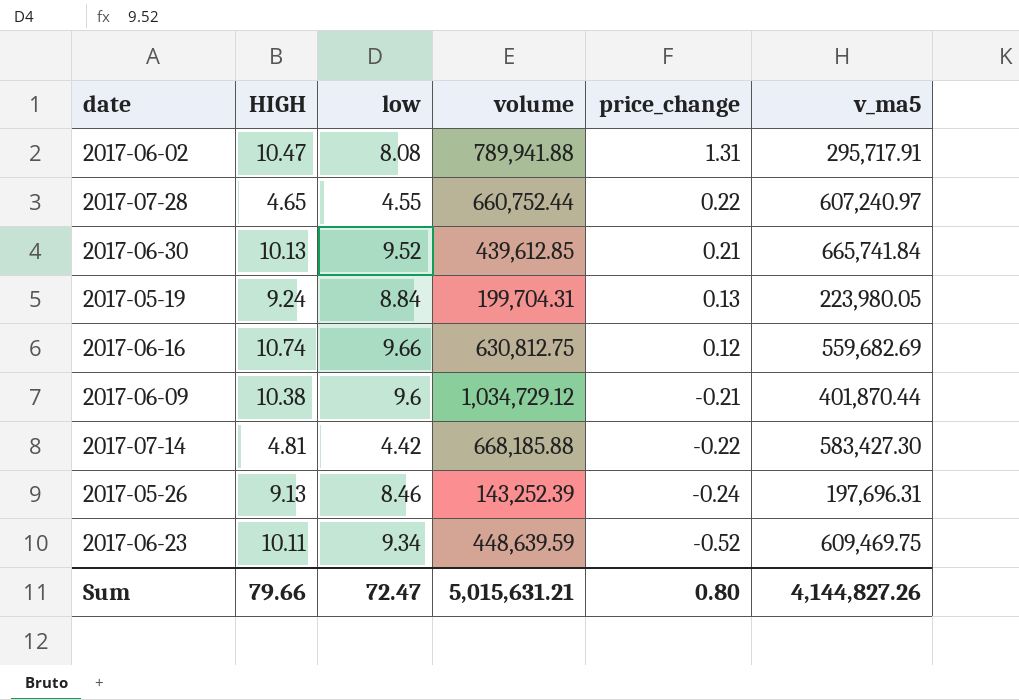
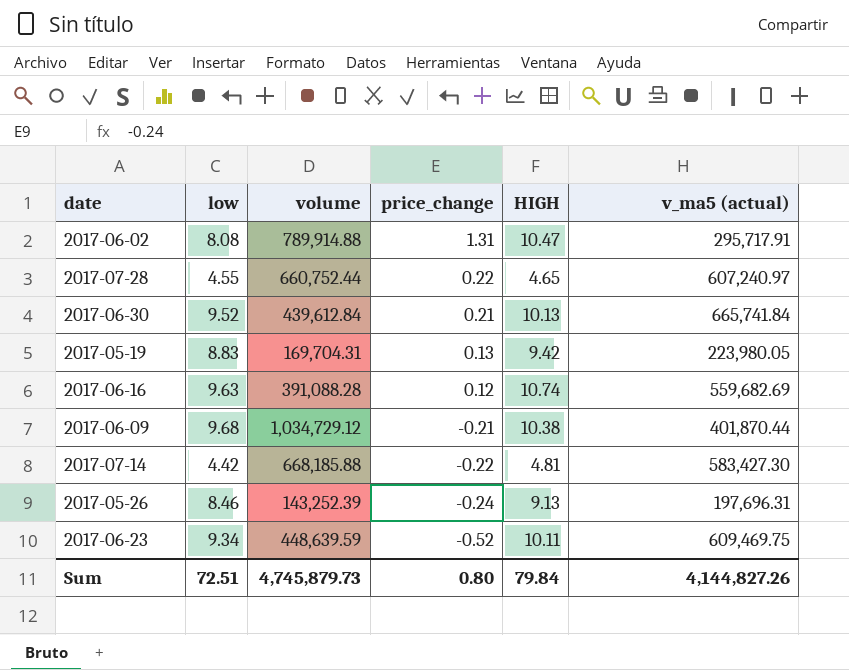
column HIGH | position: 2 -> 5
column name: v_ma5 -> v_ma5 (actual)
2017-06-02 | volume: 789,941.88 -> 789,914.88
2017-06-30 | volume: 439,612.85 -> 439,612.84
2017-05-19 | low: 8.84 -> 8.83
2017-05-19 | volume: 199,704.31 -> 169,704.31
2017-05-19 | HIGH: 9.24 -> 9.42
2017-06-16 | low: 9.66 -> 9.63
2017-06-16 | volume: 630,812.75 -> 391,088.28
2017-06-09 | low: 9.6 -> 9.68
Sum | low: 72.47 -> 72.51
Sum | volume: 5,015,631.21 -> 4,745,879.73
Sum | HIGH: 79.66 -> 79.84

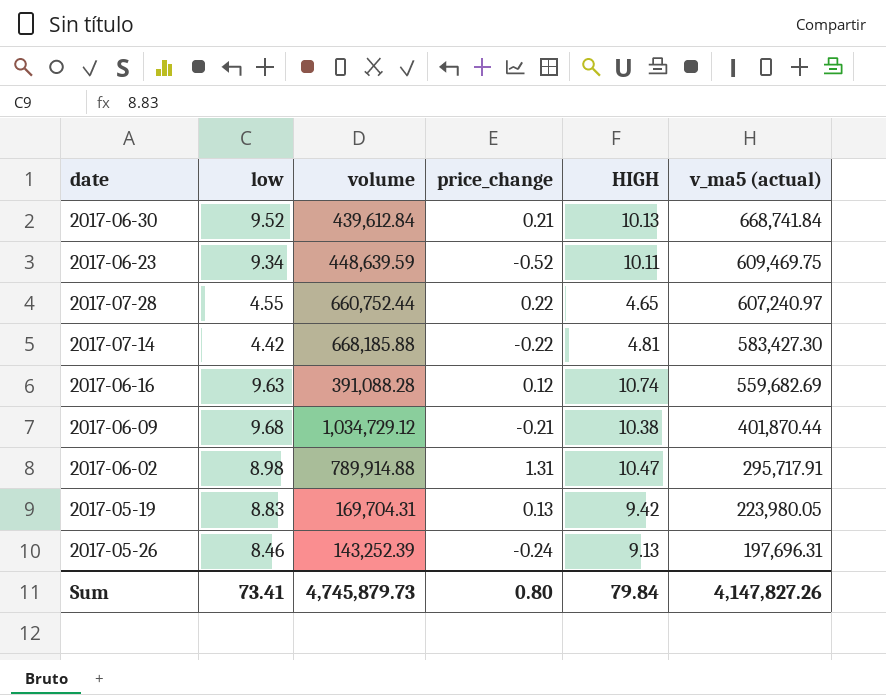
row order: price_change descending -> v_ma5 (actual) descending
2017-06-30 | v_ma5 (actual): 665,741.84 -> 668,741.84
2017-06-02 | low: 8.08 -> 8.98
Sum | low: 72.51 -> 73.41
Sum | v_ma5 (actual): 4,144,827.26 -> 4,147,827.26

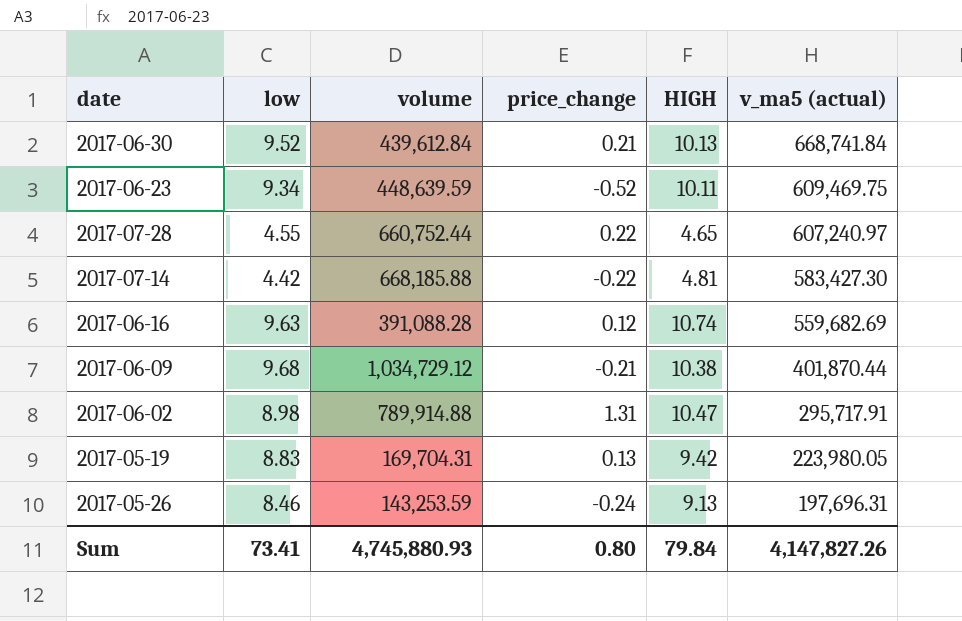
2017-05-26 | volume: 143,252.39 -> 143,253.59
Sum | volume: 4,745,879.73 -> 4,745,880.93

